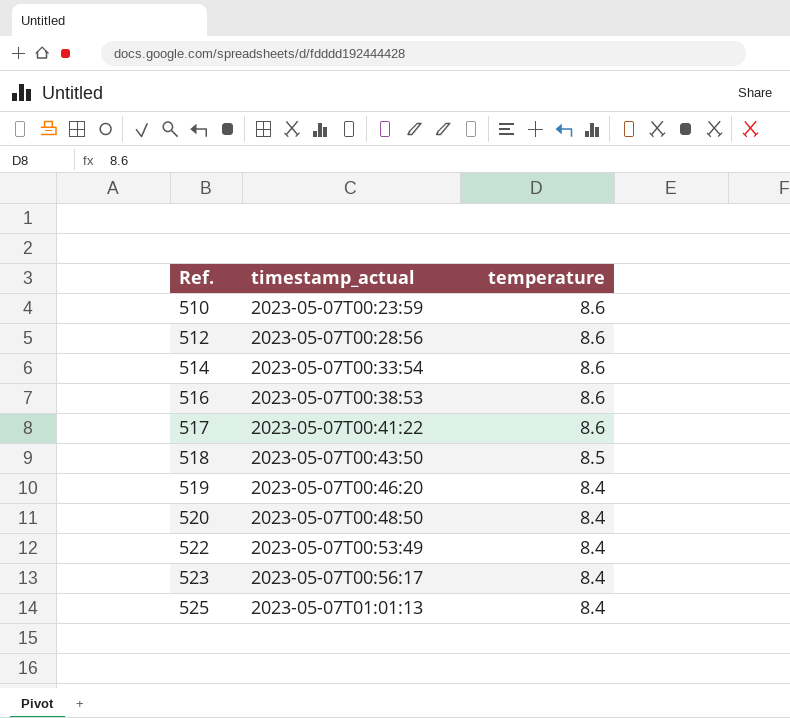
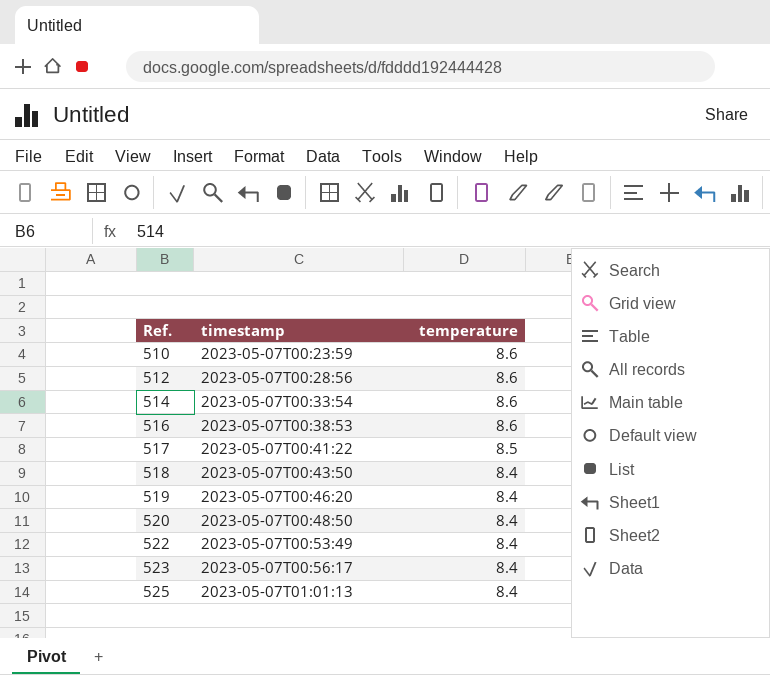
column name: timestamp_actual -> timestamp
517 | temperature: 8.6 -> 8.5
518 | temperature: 8.5 -> 8.4

